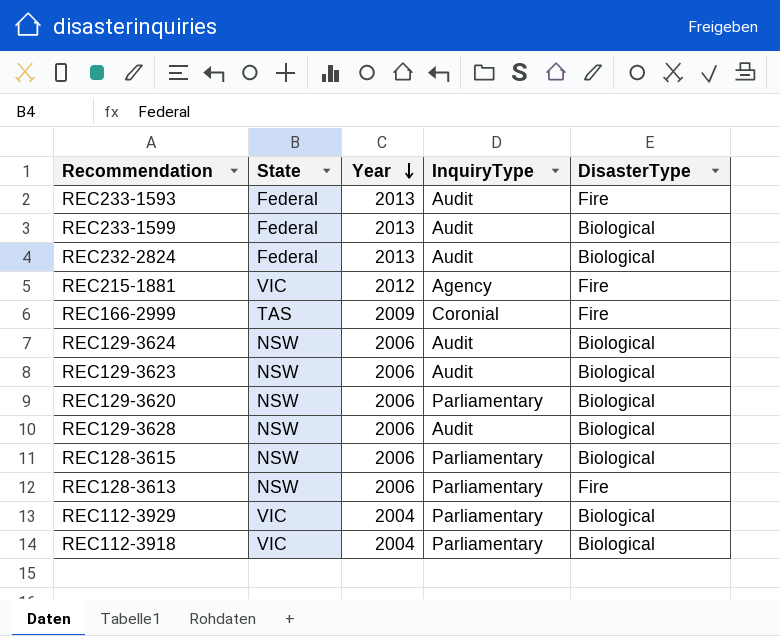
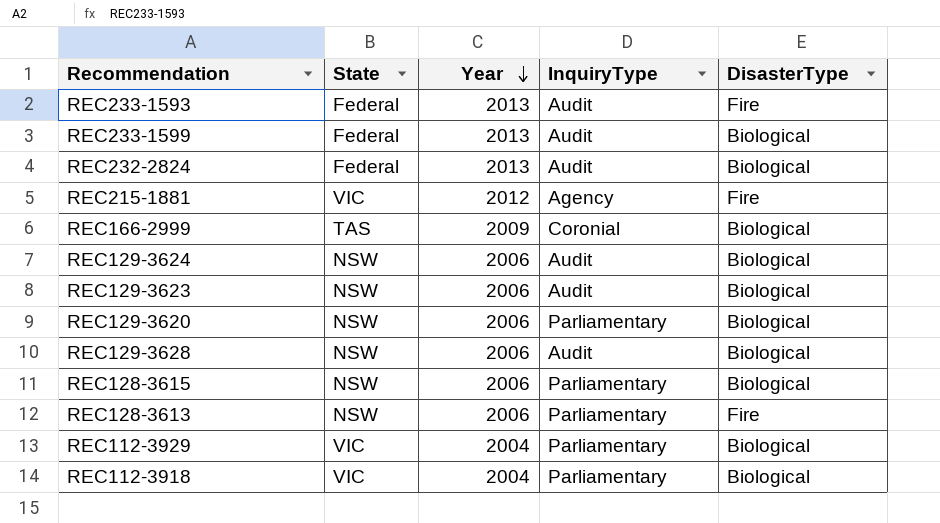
REC166-2999 | DisasterType: Fire -> Biological

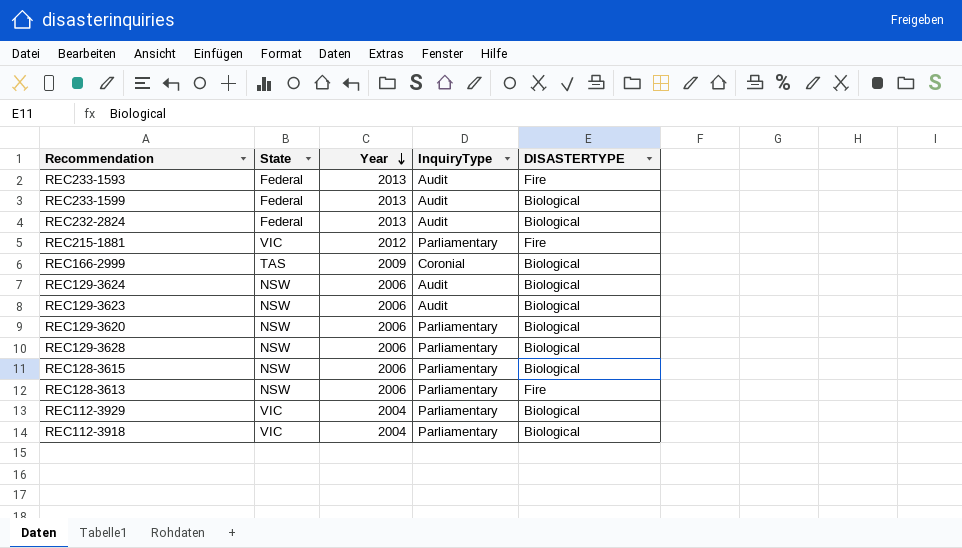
column name: DisasterType -> DISASTERTYPE
REC215-1881 | InquiryType: Agency -> Parliamentary
REC129-3628 | InquiryType: Audit -> Parliamentary

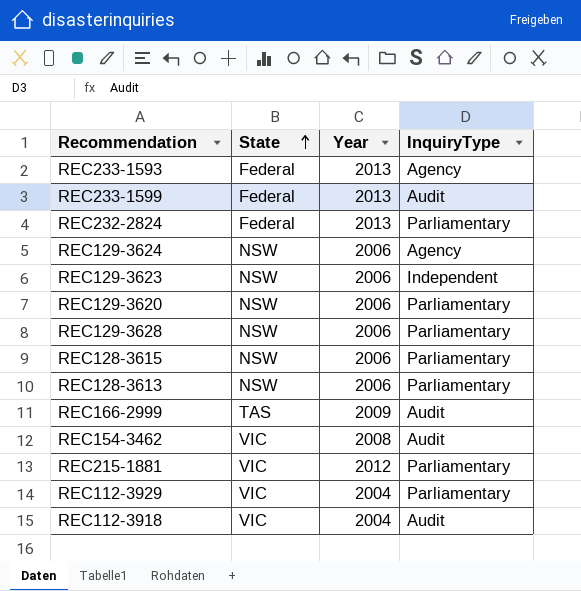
row order: Year descending -> State ascending
column DISASTERTYPE | position: 5 -> none
REC233-1593 | InquiryType: Audit -> Agency
REC232-2824 | InquiryType: Audit -> Parliamentary
REC129-3624 | InquiryType: Audit -> Agency
REC129-3623 | InquiryType: Audit -> Independent
REC166-2999 | InquiryType: Coronial -> Audit
row REC154-3462: none -> VIC | 2008 | Audit
REC112-3918 | InquiryType: Parliamentary -> Audit

